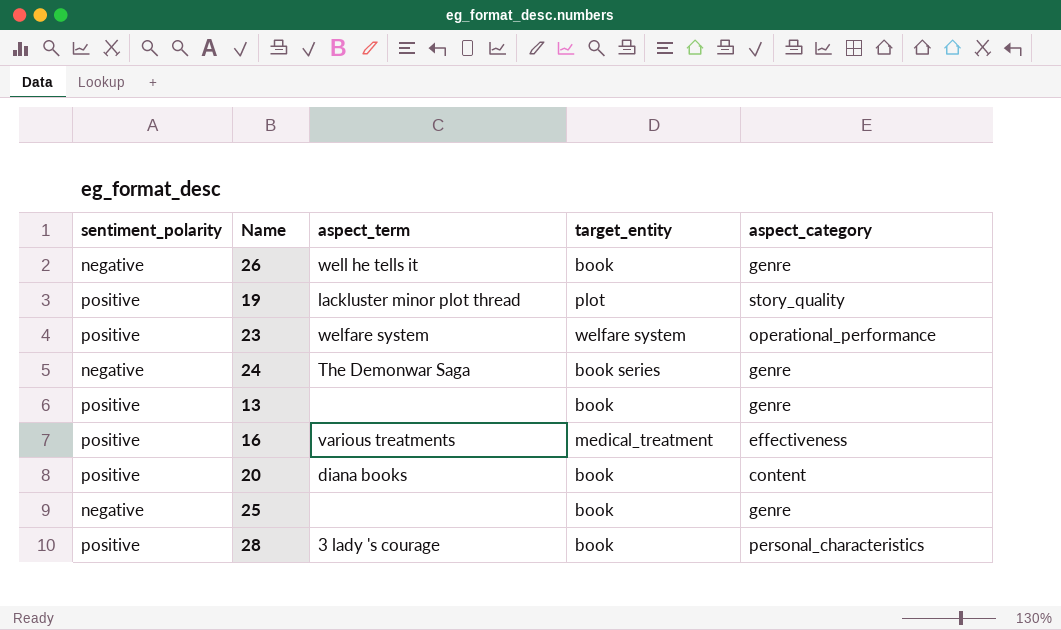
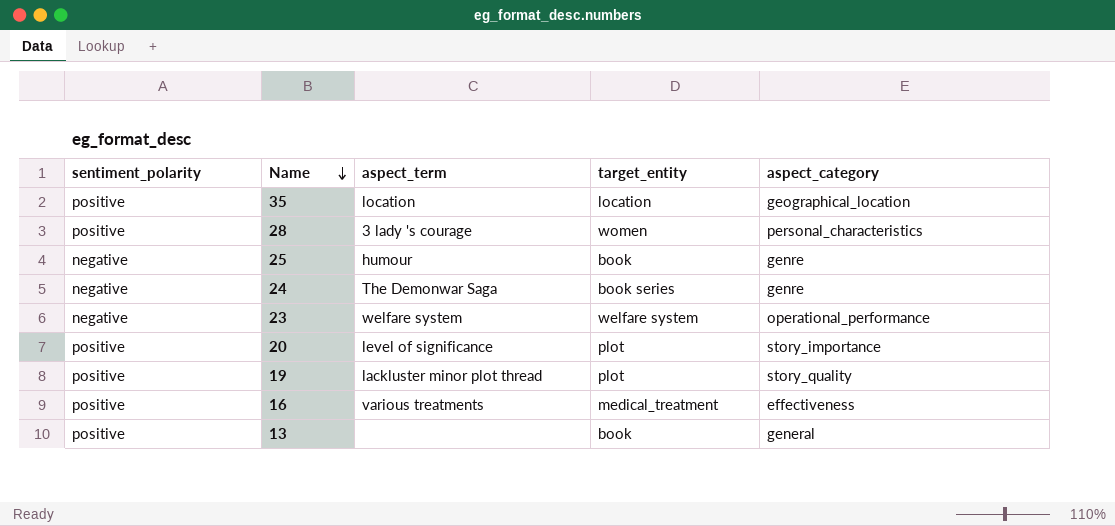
row order: none -> Name descending
row 26: negative | well he tells it | book | genre -> none
row 35: none -> positive | location | location | geographical_location
28 | target_entity: book -> women
25 | aspect_term: none -> humour
23 | sentiment_polarity: positive -> negative
20 | aspect_term: diana books -> level of significance
20 | target_entity: book -> plot
20 | aspect_category: content -> story_importance
13 | aspect_category: genre -> general

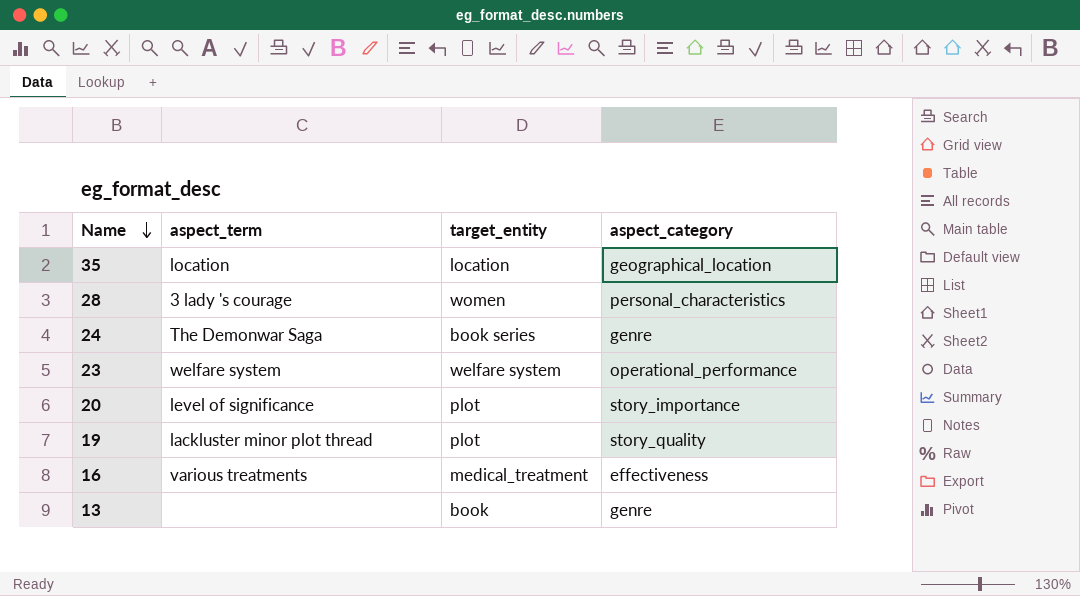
column sentiment_polarity | position: 1 -> none
row 25: negative | humour | book | genre -> none
13 | aspect_category: general -> genre

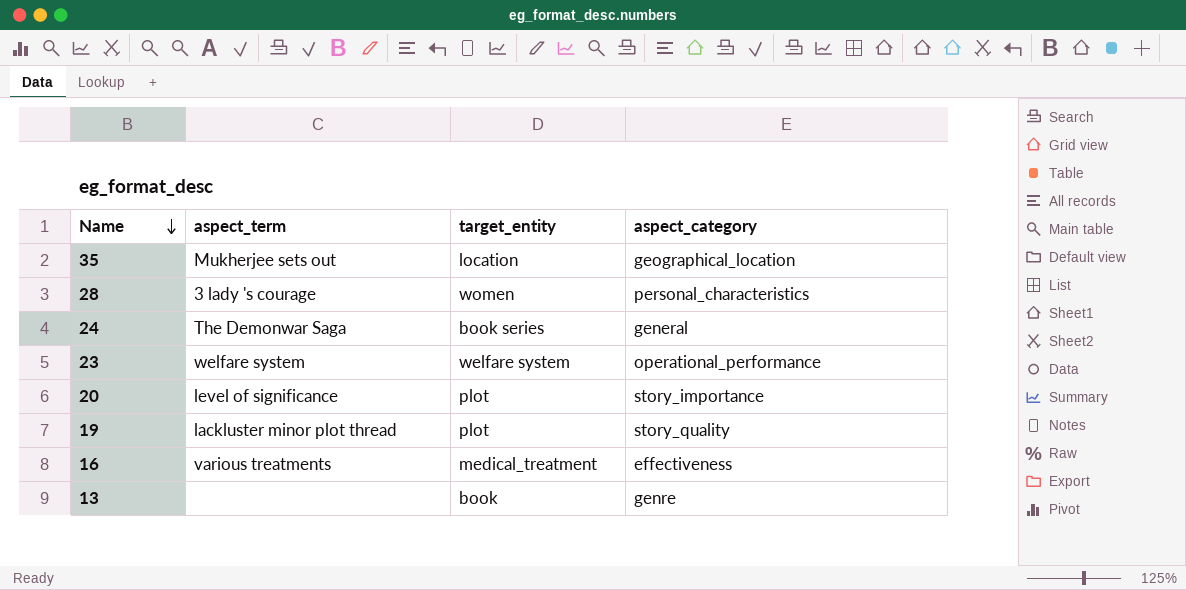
35 | aspect_term: location -> Mukherjee sets out
24 | aspect_category: genre -> general

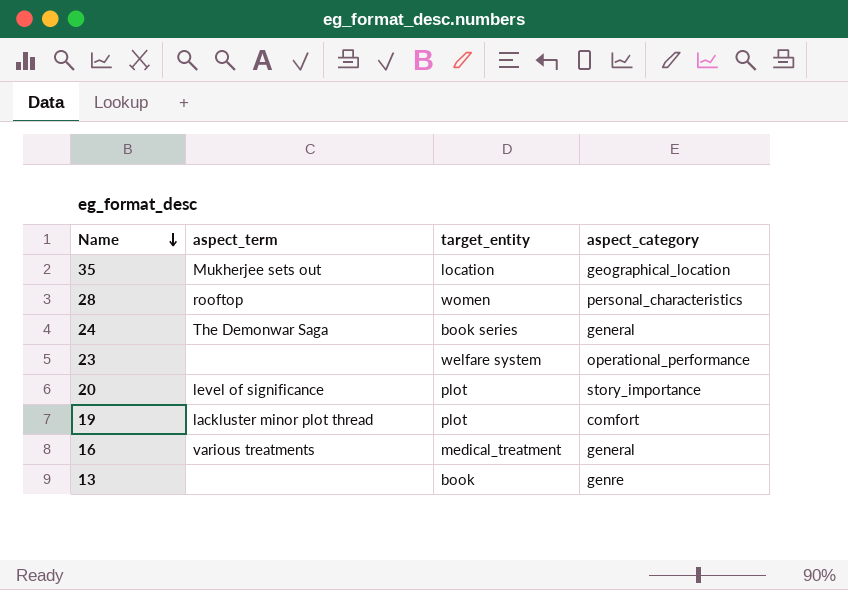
28 | aspect_term: 3 lady 's courage -> rooftop
23 | aspect_term: welfare system -> none
19 | aspect_category: story_quality -> comfort
16 | aspect_category: effectiveness -> general

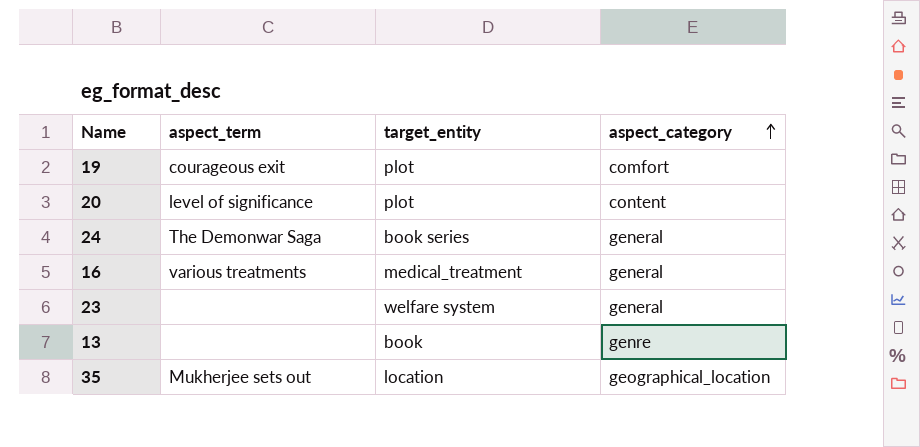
row order: Name descending -> aspect_category ascending
row 28: rooftop | women | personal_characteristics -> none
19 | aspect_term: lackluster minor plot thread -> courageous exit
20 | aspect_category: story_importance -> content
23 | aspect_category: operational_performance -> general

